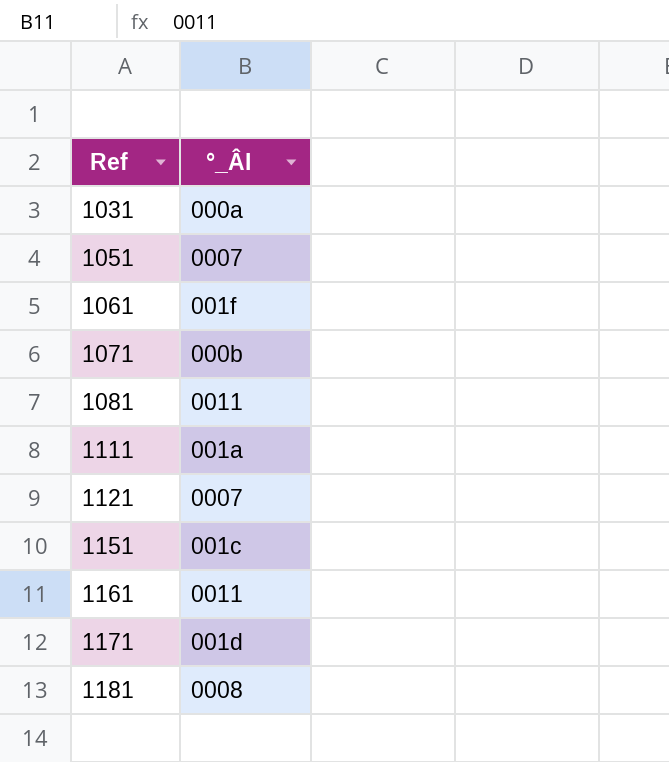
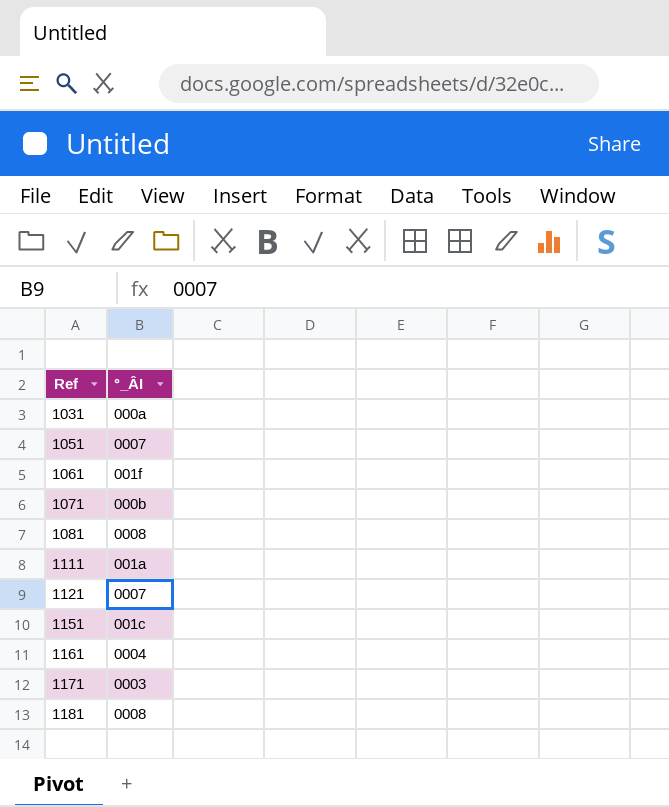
1081 | °_ÂI: 0011 -> 0008
1161 | °_ÂI: 0011 -> 0004
1171 | °_ÂI: 001d -> 0003

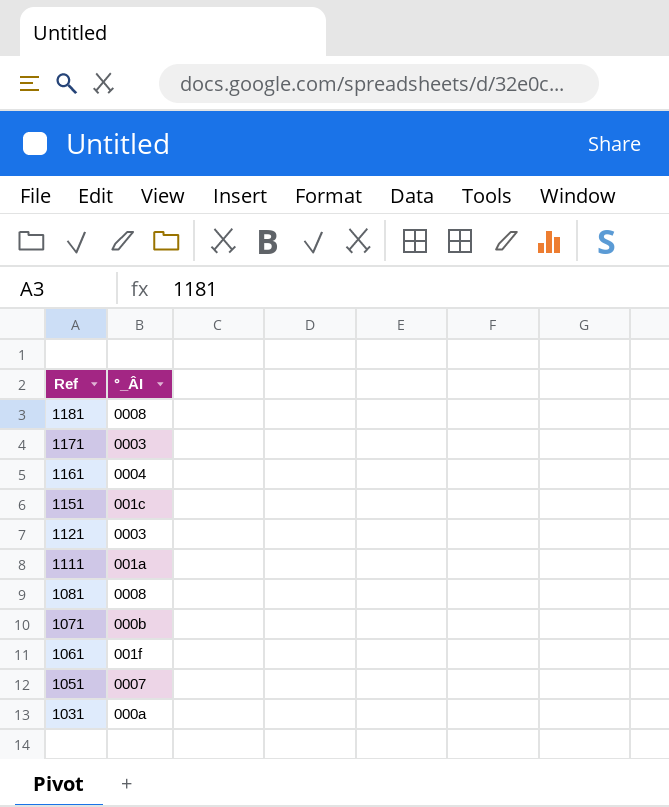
row order: Ref ascending -> Ref descending
1121 | °_ÂI: 0007 -> 0003

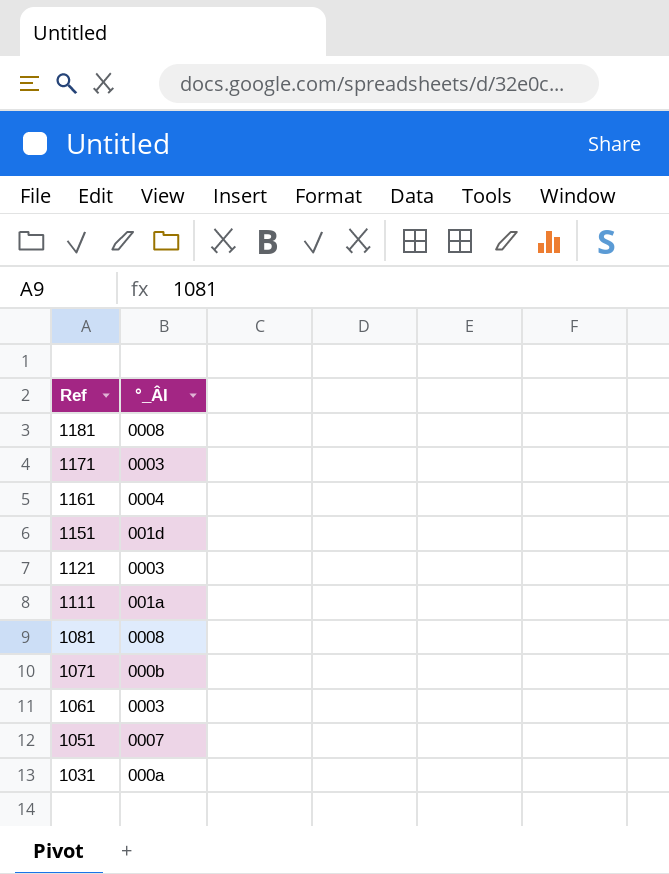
1151 | °_ÂI: 001c -> 001d
1061 | °_ÂI: 001f -> 0003

